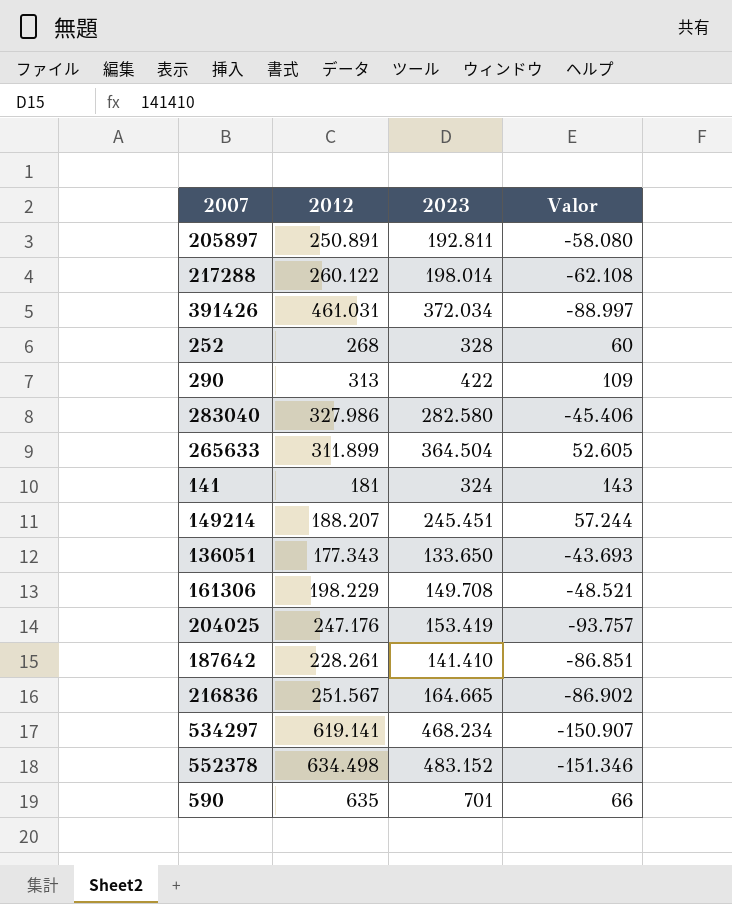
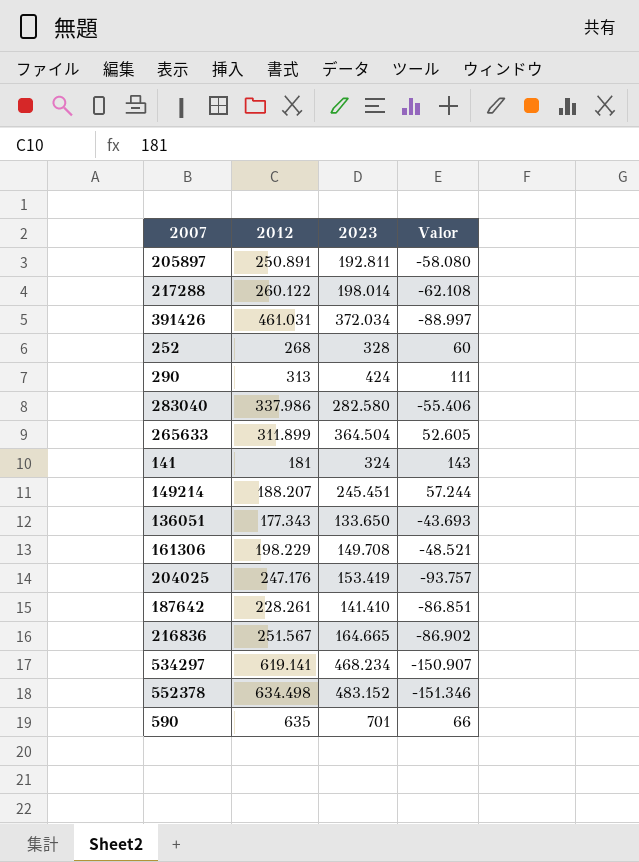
290 | 2023: 422 -> 424
290 | Valor: 109 -> 111
283040 | 2012: 327.986 -> 337.986
283040 | Valor: -45.406 -> -55.406

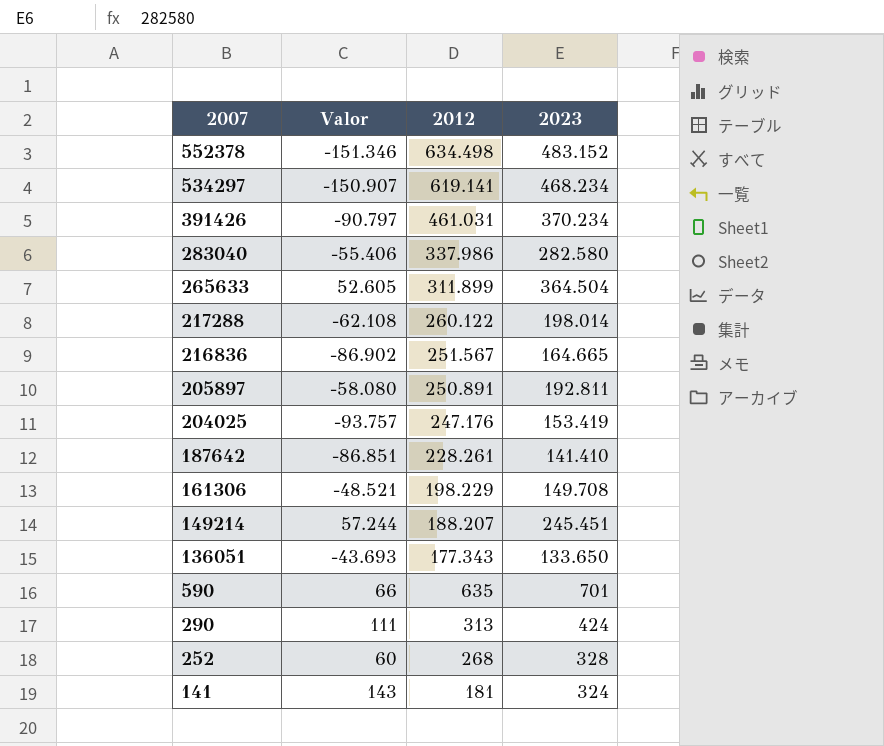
row order: none -> 2007 descending
column Valor | position: 4 -> 2
391426 | Valor: -88.997 -> -90.797
391426 | 2023: 372.034 -> 370.234

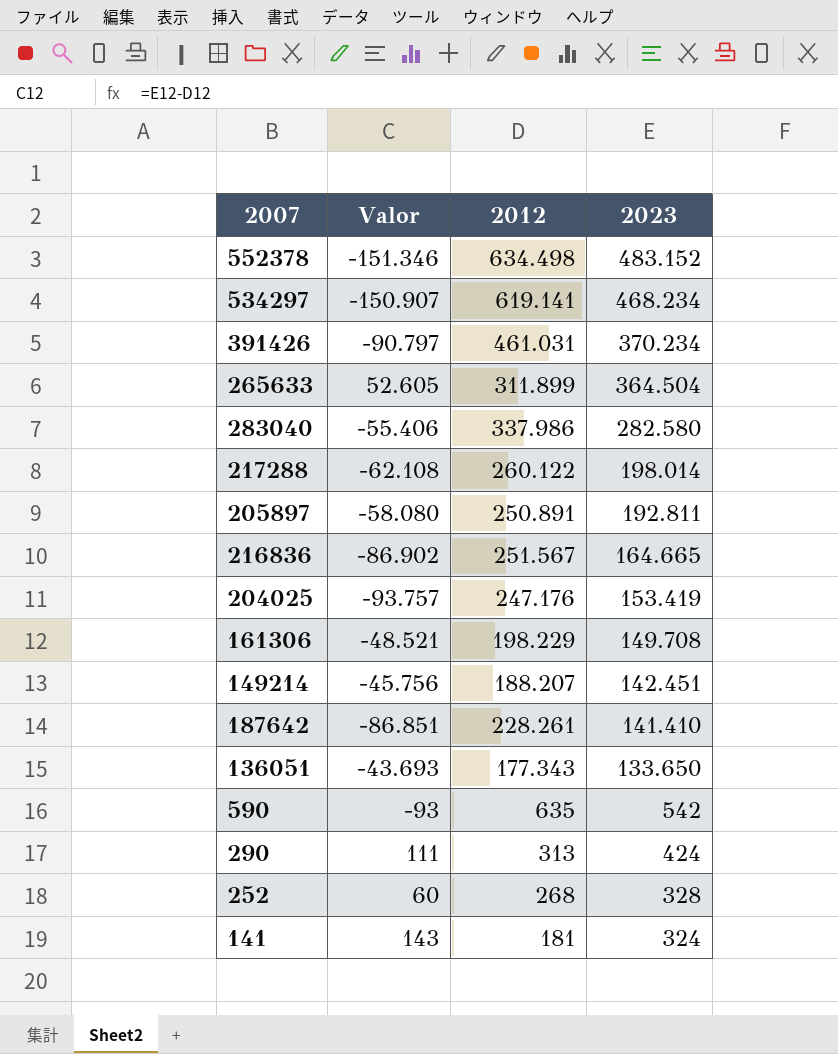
row order: 2007 descending -> 2023 descending
149214 | Valor: 57.244 -> -45.756
149214 | 2023: 245.451 -> 142.451
590 | Valor: 66 -> -93
590 | 2023: 701 -> 542

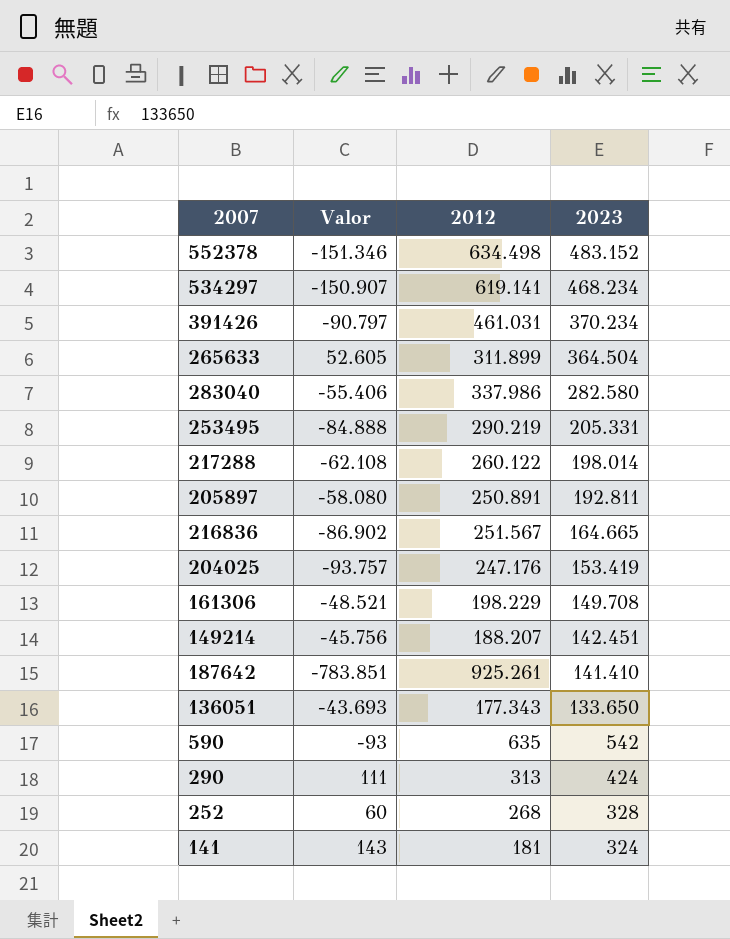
row 253495: none -> -84.888 | 290.219 | 205.331
187642 | Valor: -86.851 -> -783.851
187642 | 2012: 228.261 -> 925.261

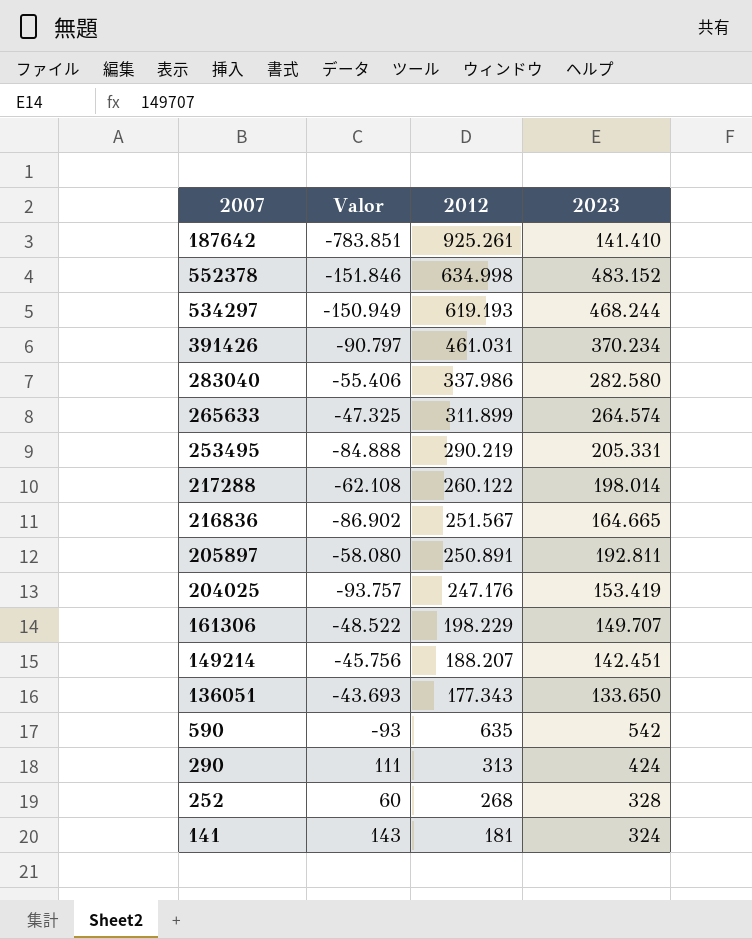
row order: 2023 descending -> 2012 descending
552378 | Valor: -151.346 -> -151.846
552378 | 2012: 634.498 -> 634.998
534297 | Valor: -150.907 -> -150.949
534297 | 2012: 619.141 -> 619.193
534297 | 2023: 468.234 -> 468.244
265633 | Valor: 52.605 -> -47.325
265633 | 2023: 364.504 -> 264.574
161306 | Valor: -48.521 -> -48.522
161306 | 2023: 149.708 -> 149.707

